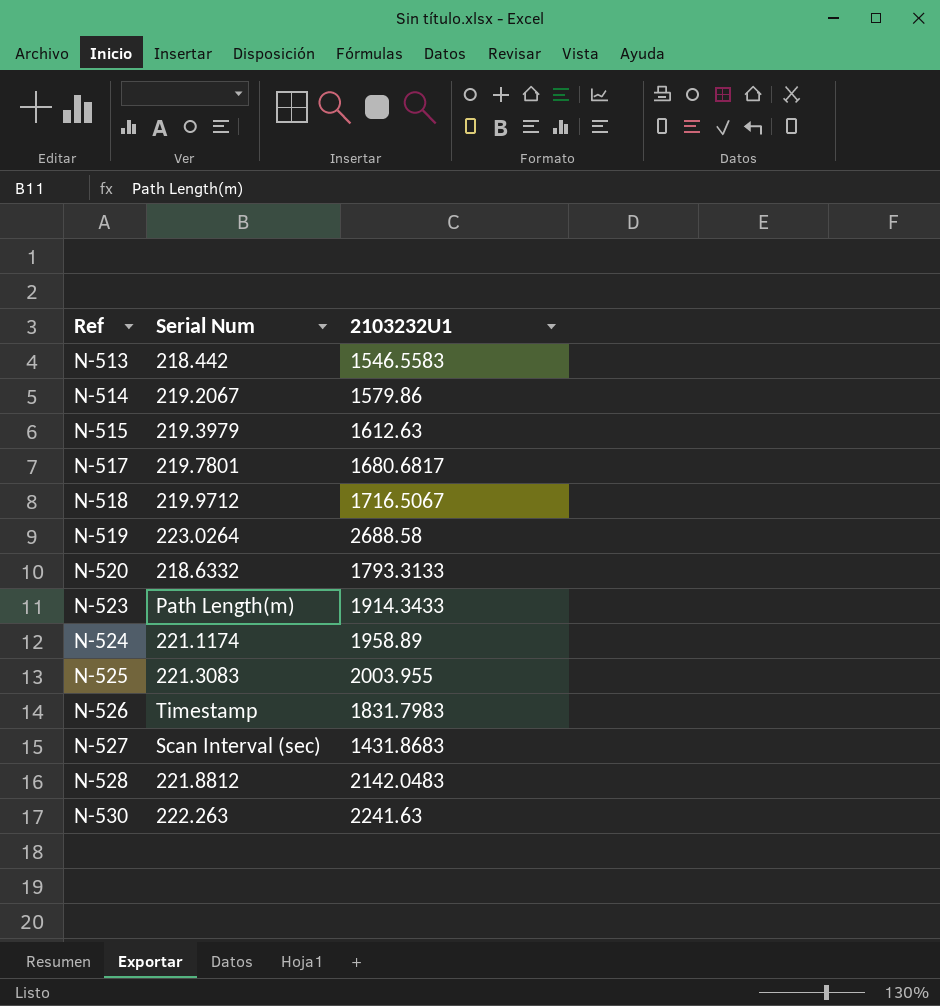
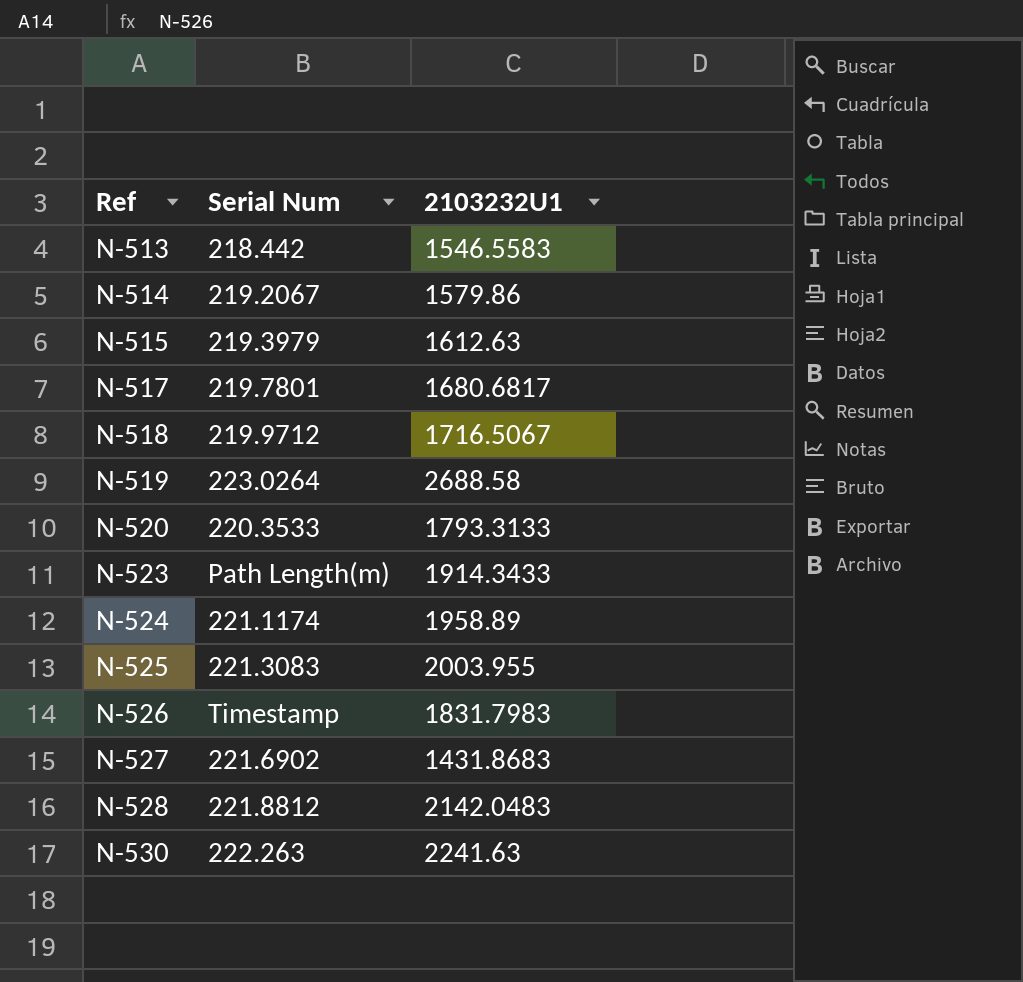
N-520 | Serial Num: 218.6332 -> 220.3533
N-527 | Serial Num: Scan Interval (sec) -> 221.6902

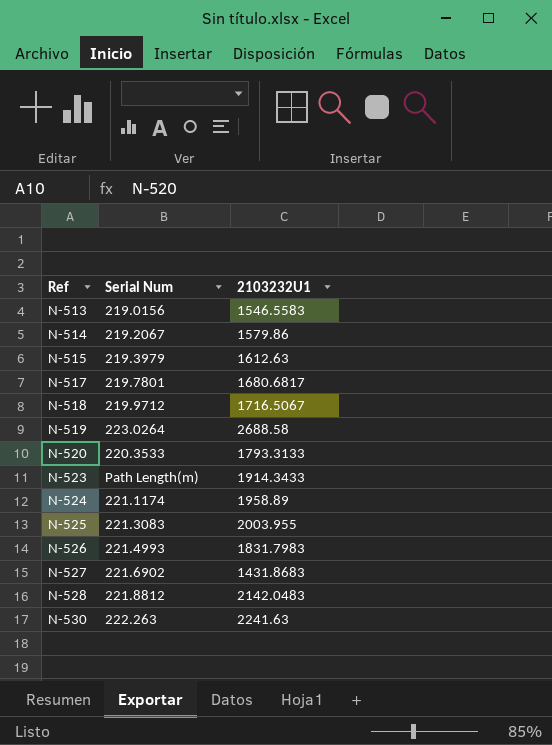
N-513 | Serial Num: 218.442 -> 219.0156
N-526 | Serial Num: Timestamp -> 221.4993

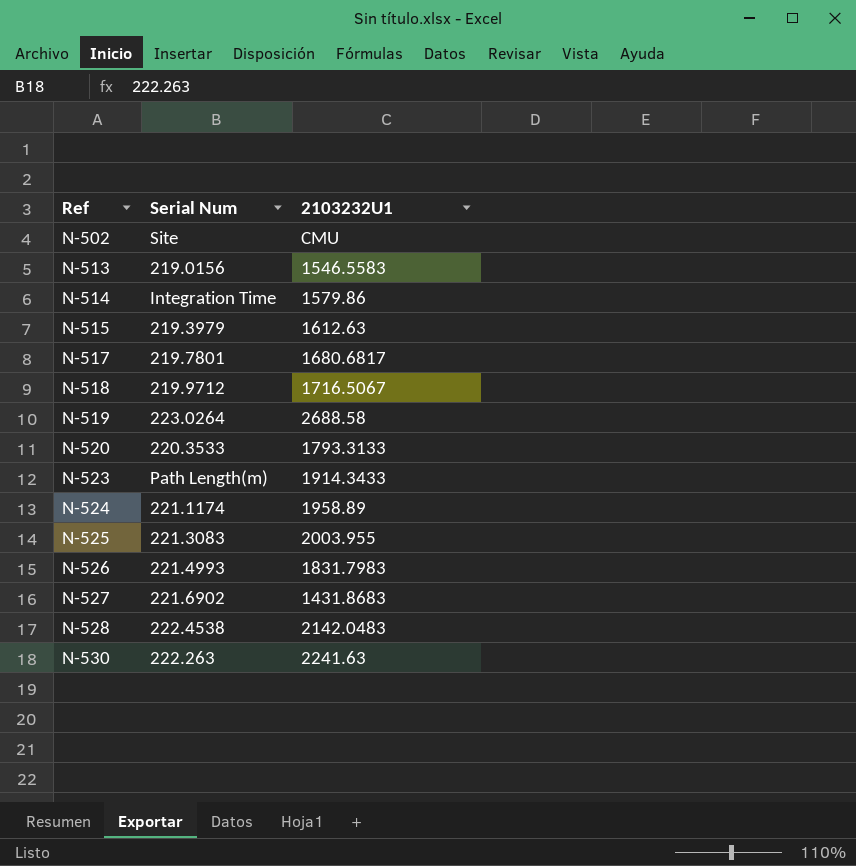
row N-502: none -> Site | CMU
N-514 | Serial Num: 219.2067 -> Integration Time
N-528 | Serial Num: 221.8812 -> 222.4538

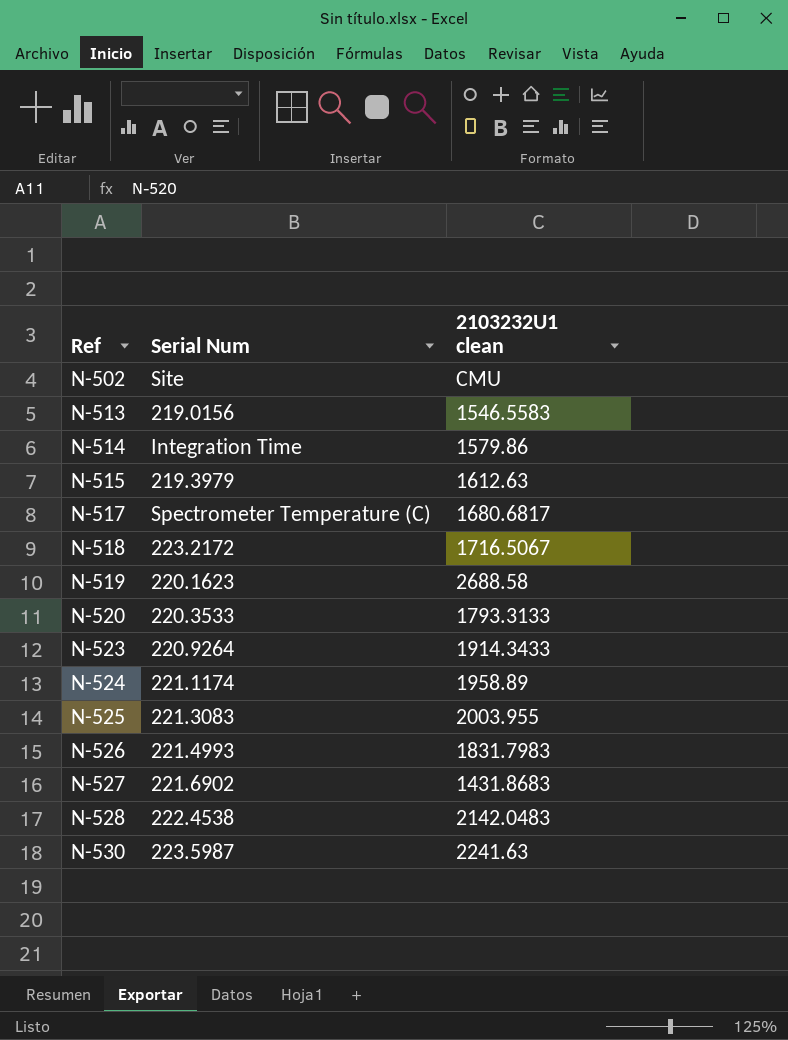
column name: 2103232U1 -> 2103232U1 clean
N-517 | Serial Num: 219.7801 -> Spectrometer Temperature (C)
N-518 | Serial Num: 219.9712 -> 223.2172
N-519 | Serial Num: 223.0264 -> 220.1623
N-523 | Serial Num: Path Length(m) -> 220.9264
N-530 | Serial Num: 222.263 -> 223.5987

